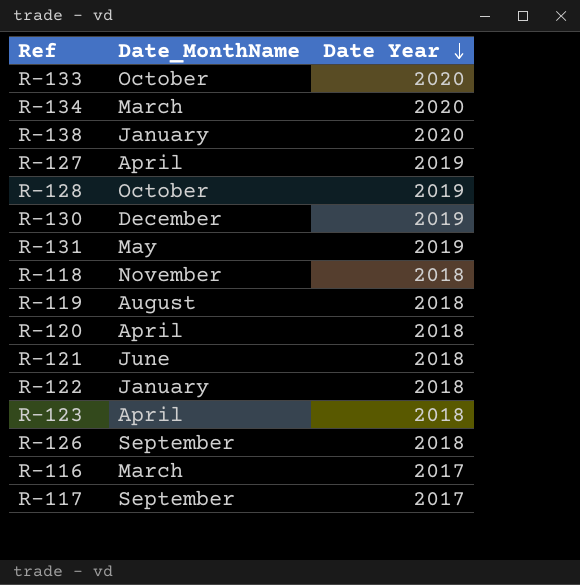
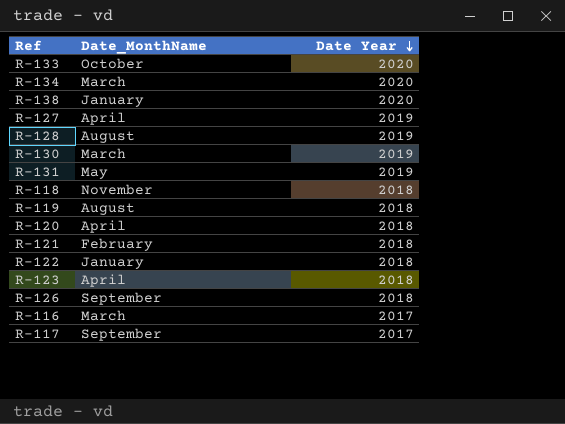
R-128 | Date_MonthName: October -> August
R-130 | Date_MonthName: December -> March
R-121 | Date_MonthName: June -> February

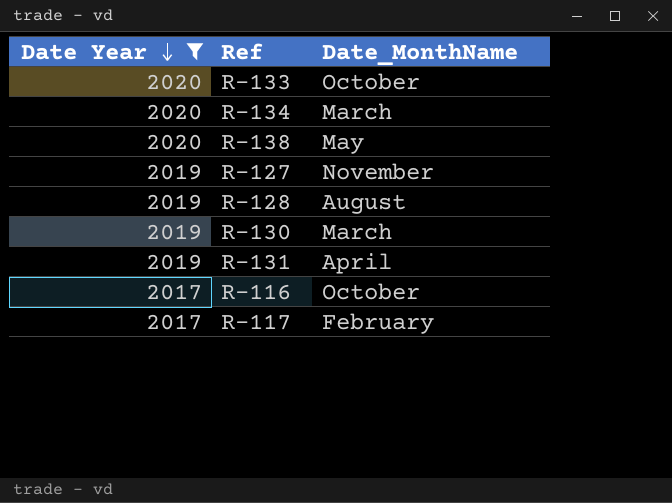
filter: none -> Date Year != 2018
column Date Year | position: 3 -> 1
R-138 | Date_MonthName: January -> May
R-127 | Date_MonthName: April -> November
R-131 | Date_MonthName: May -> April
R-116 | Date_MonthName: March -> October
R-117 | Date_MonthName: September -> February

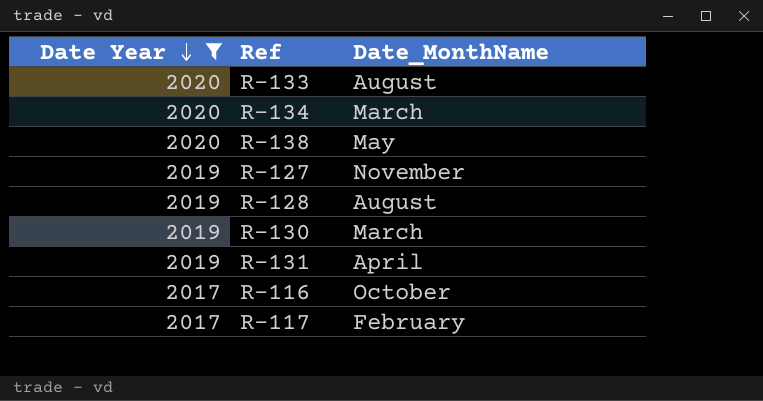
R-133 | Date_MonthName: October -> August

